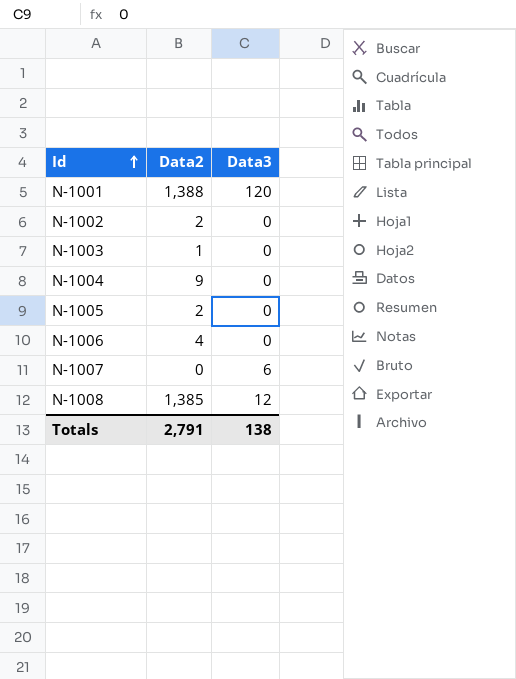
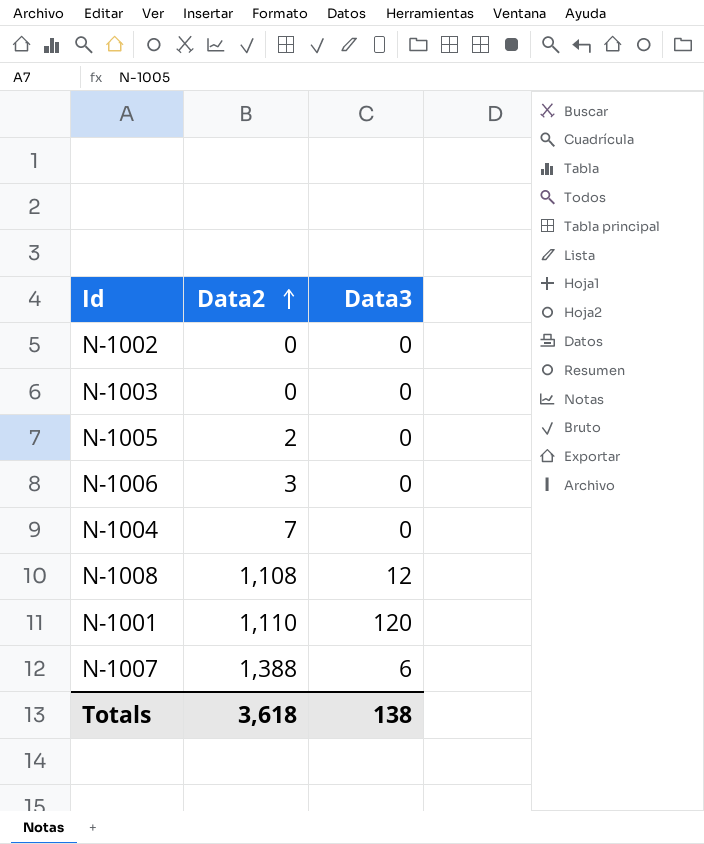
row order: Id ascending -> Data2 ascending
N-1002 | Data2: 2 -> 0
N-1003 | Data2: 1 -> 0
N-1006 | Data2: 4 -> 3
N-1004 | Data2: 9 -> 7
N-1008 | Data2: 1,385 -> 1,108
N-1001 | Data2: 1,388 -> 1,110
N-1007 | Data2: 0 -> 1,388
Totals | Data2: 2,791 -> 3,618

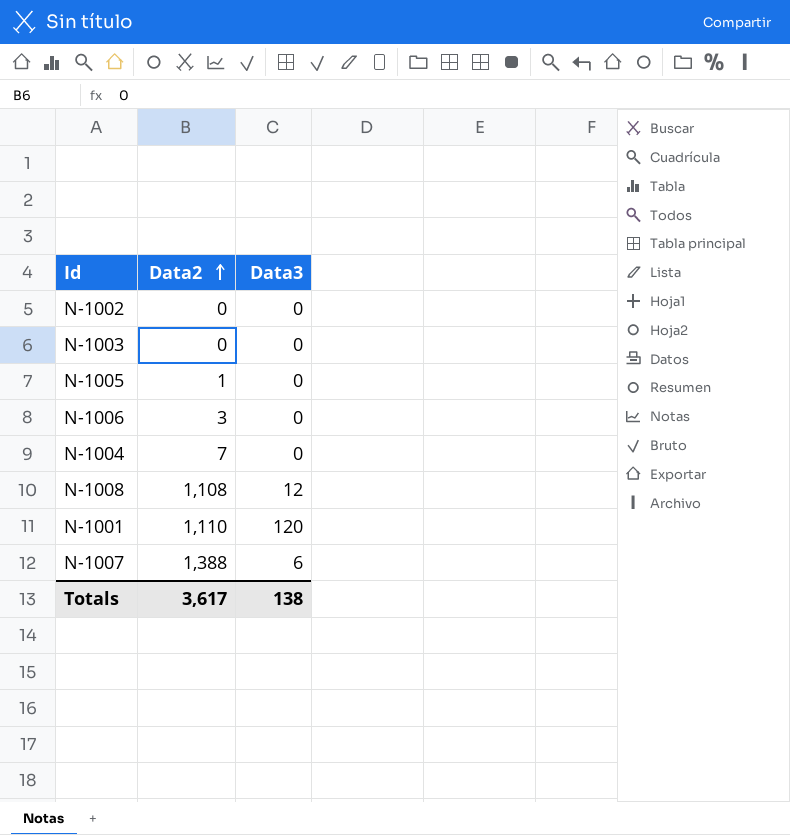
N-1005 | Data2: 2 -> 1
Totals | Data2: 3,618 -> 3,617

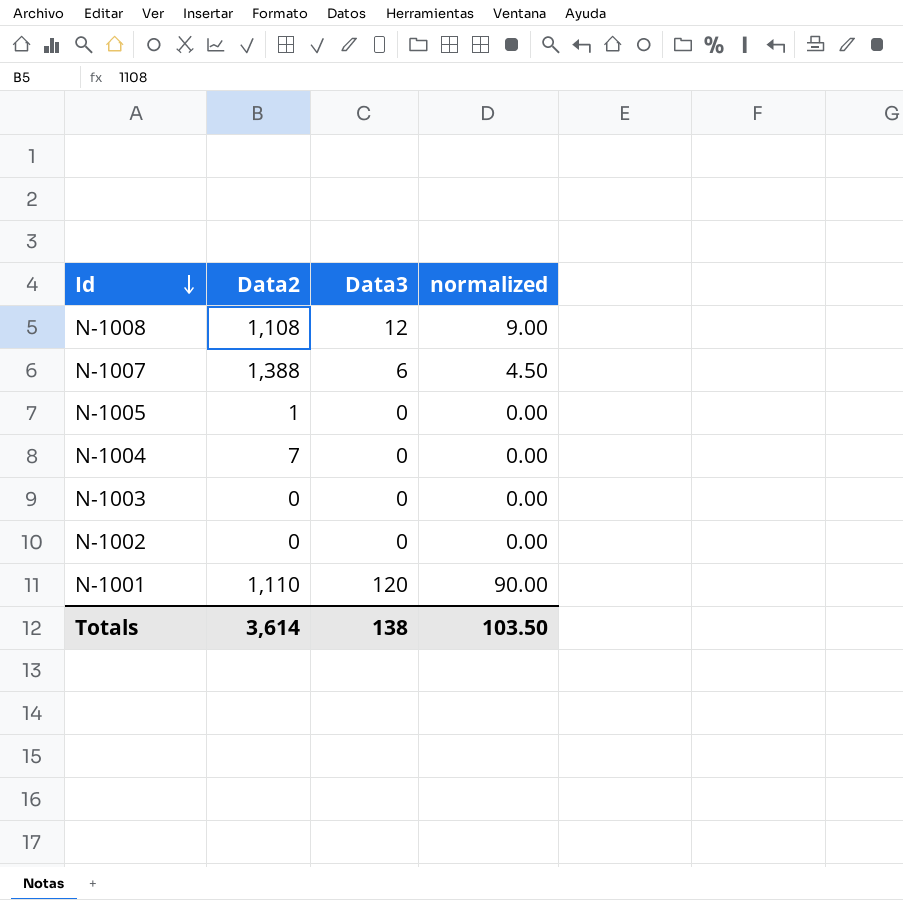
row order: Data2 ascending -> Id descending
column normalized | formula: none -> [Data3] * 0.75
row N-1006: 3 | 0 -> none
Totals | Data2: 3,617 -> 3,614

